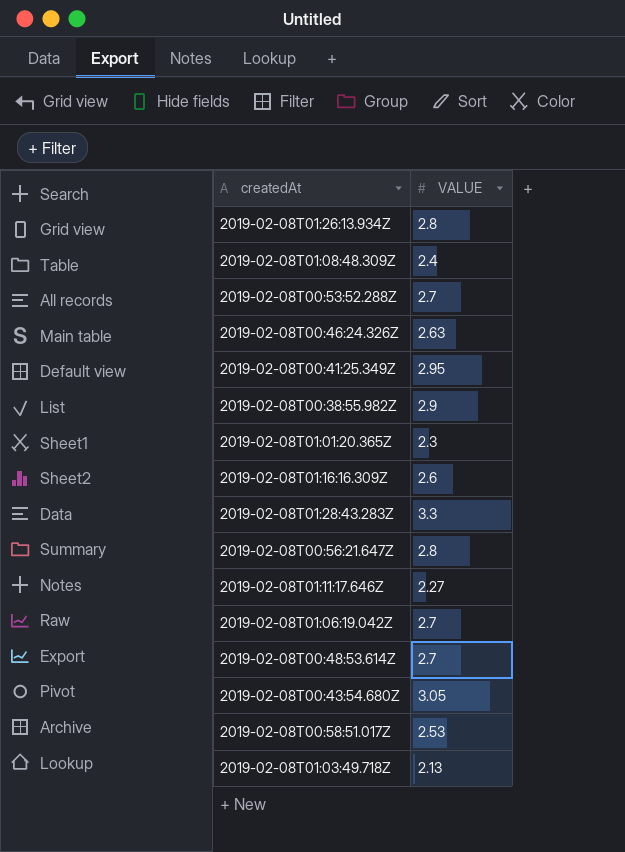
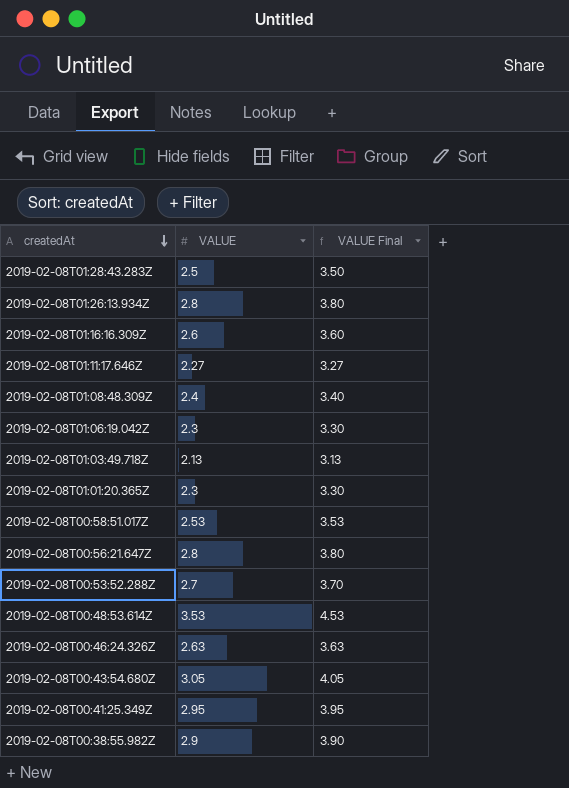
row order: none -> createdAt descending
column VALUE Final | formula: none -> [VALUE] + 1
2019-02-08T01:28:43.283Z | VALUE: 3.3 -> 2.5
2019-02-08T01:06:19.042Z | VALUE: 2.7 -> 2.3
2019-02-08T00:48:53.614Z | VALUE: 2.7 -> 3.53

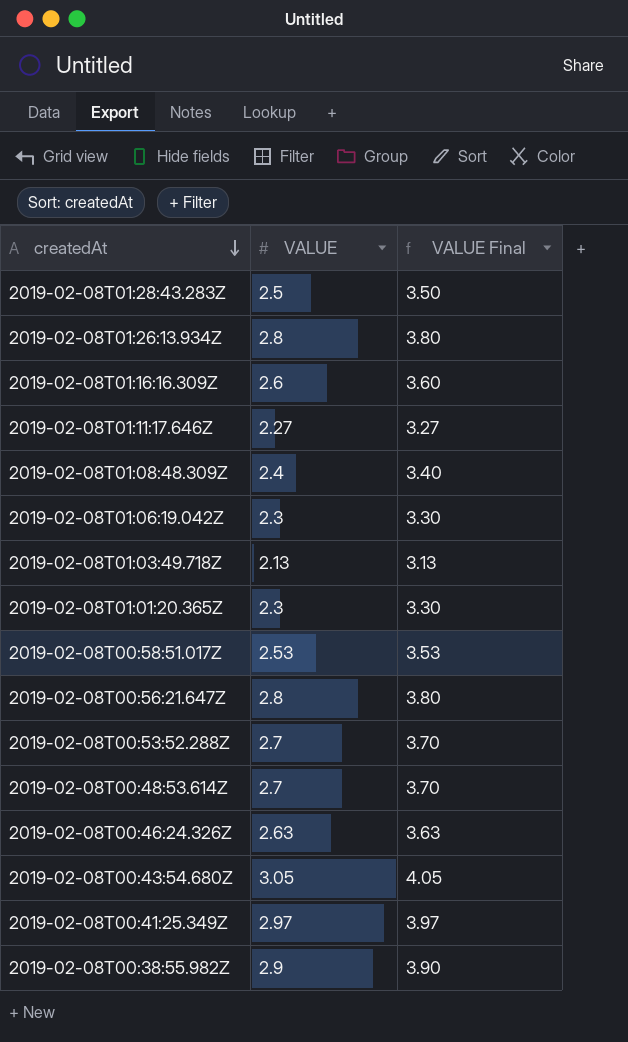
2019-02-08T00:48:53.614Z | VALUE: 3.53 -> 2.7
2019-02-08T00:48:53.614Z | VALUE Final: 4.53 -> 3.70
2019-02-08T00:41:25.349Z | VALUE: 2.95 -> 2.97
2019-02-08T00:41:25.349Z | VALUE Final: 3.95 -> 3.97

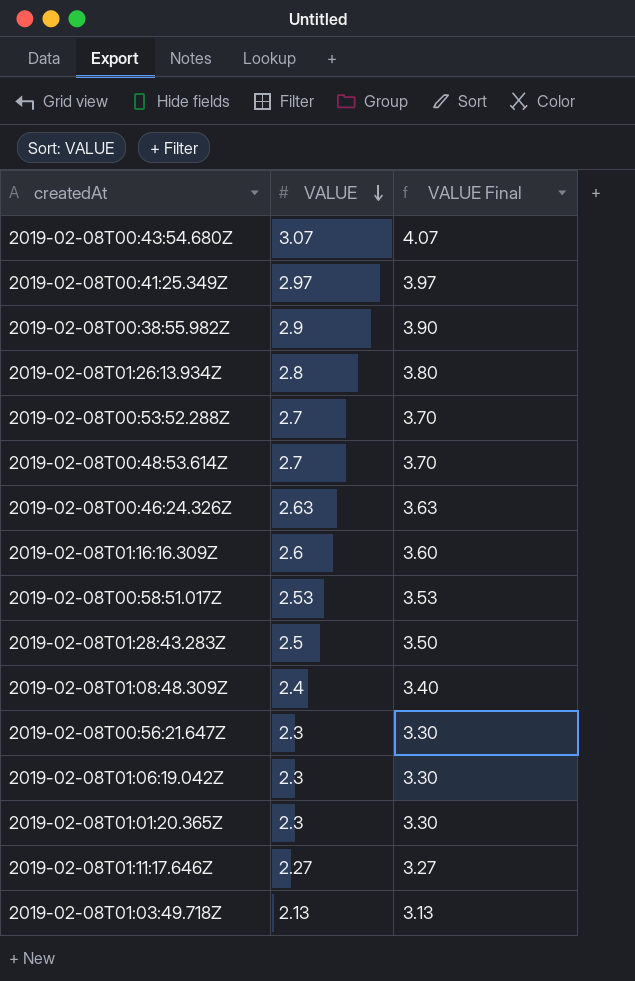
row order: createdAt descending -> VALUE descending
2019-02-08T00:43:54.680Z | VALUE: 3.05 -> 3.07
2019-02-08T00:43:54.680Z | VALUE Final: 4.05 -> 4.07
2019-02-08T00:56:21.647Z | VALUE: 2.8 -> 2.3
2019-02-08T00:56:21.647Z | VALUE Final: 3.80 -> 3.30

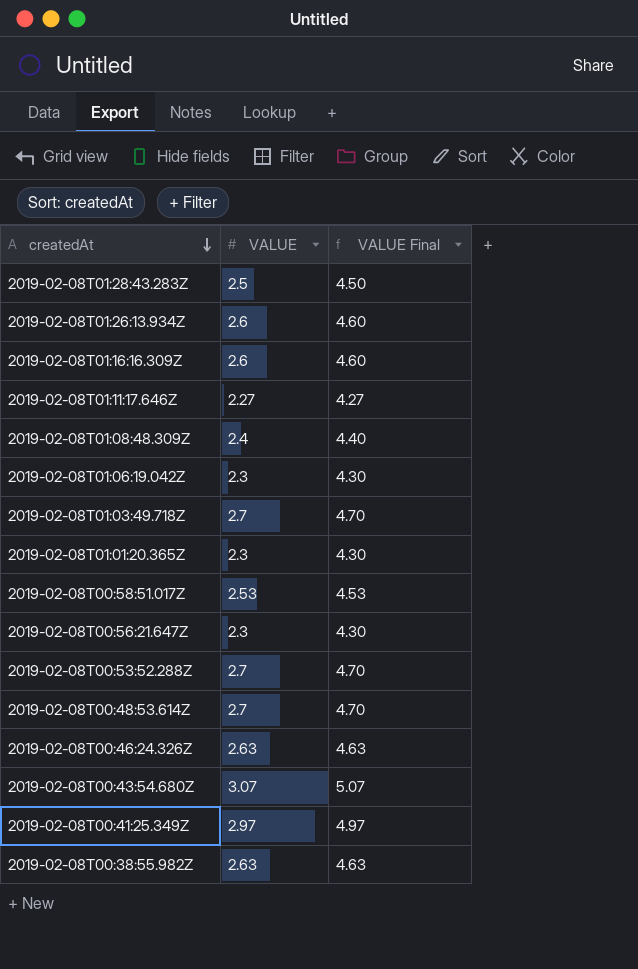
row order: VALUE descending -> createdAt descending
column VALUE Final | formula: [VALUE] + 1 -> [VALUE] + 2
2019-02-08T01:26:13.934Z | VALUE: 2.8 -> 2.6
2019-02-08T01:03:49.718Z | VALUE: 2.13 -> 2.7
2019-02-08T00:38:55.982Z | VALUE: 2.9 -> 2.63

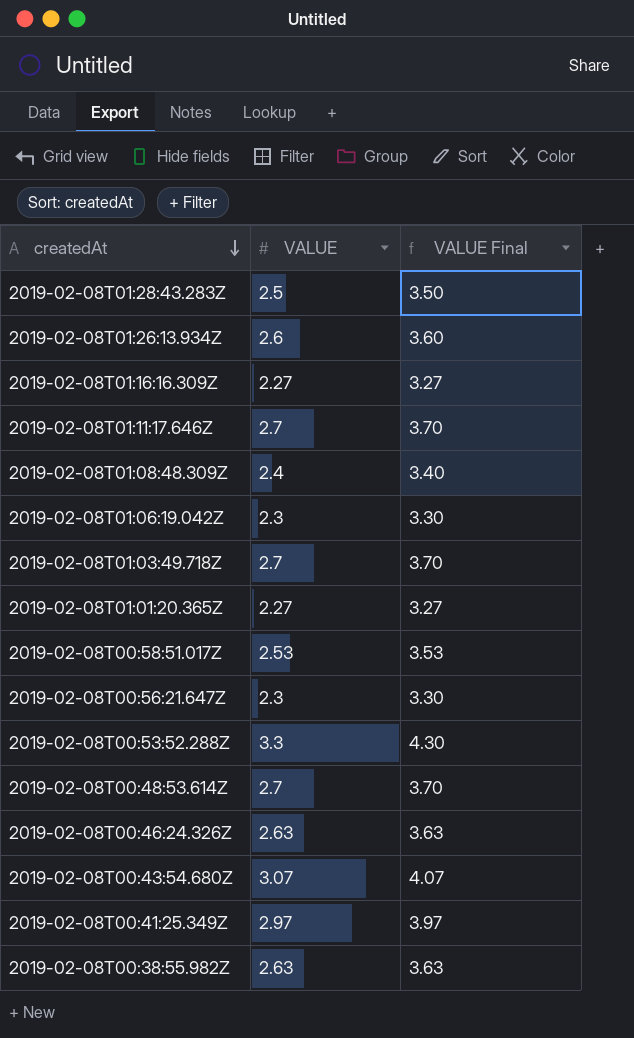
column VALUE Final | formula: [VALUE] + 2 -> [VALUE] + 1
2019-02-08T01:16:16.309Z | VALUE: 2.6 -> 2.27
2019-02-08T01:11:17.646Z | VALUE: 2.27 -> 2.7
2019-02-08T01:01:20.365Z | VALUE: 2.3 -> 2.27
2019-02-08T00:53:52.288Z | VALUE: 2.7 -> 3.3

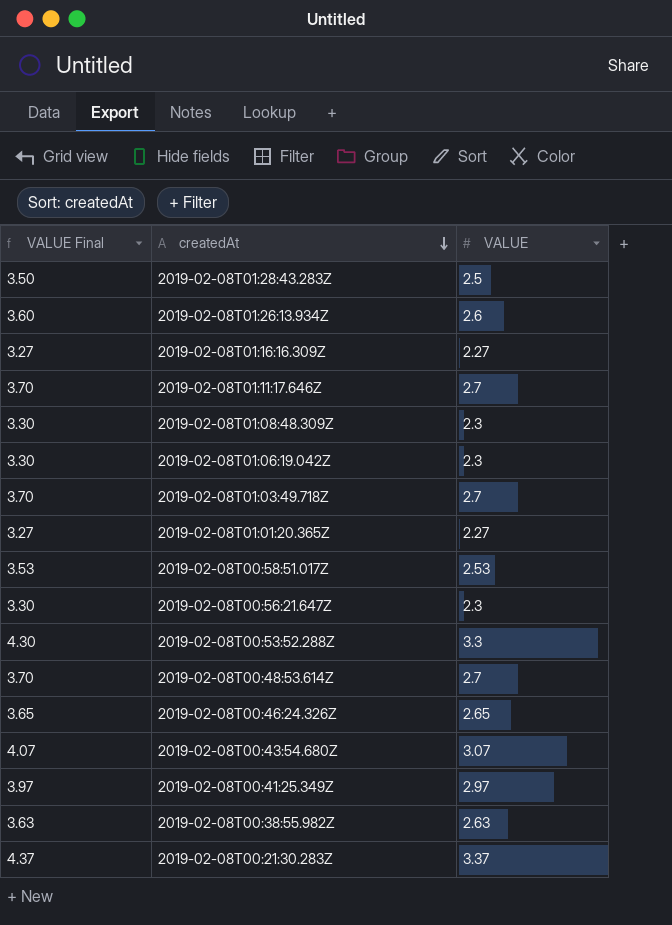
column VALUE Final | position: 3 -> 1
2019-02-08T01:08:48.309Z | VALUE Final: 3.40 -> 3.30
2019-02-08T01:08:48.309Z | VALUE: 2.4 -> 2.3
2019-02-08T00:46:24.326Z | VALUE Final: 3.63 -> 3.65
2019-02-08T00:46:24.326Z | VALUE: 2.63 -> 2.65
row 2019-02-08T00:21:30.283Z: none -> 4.37 | 3.37

